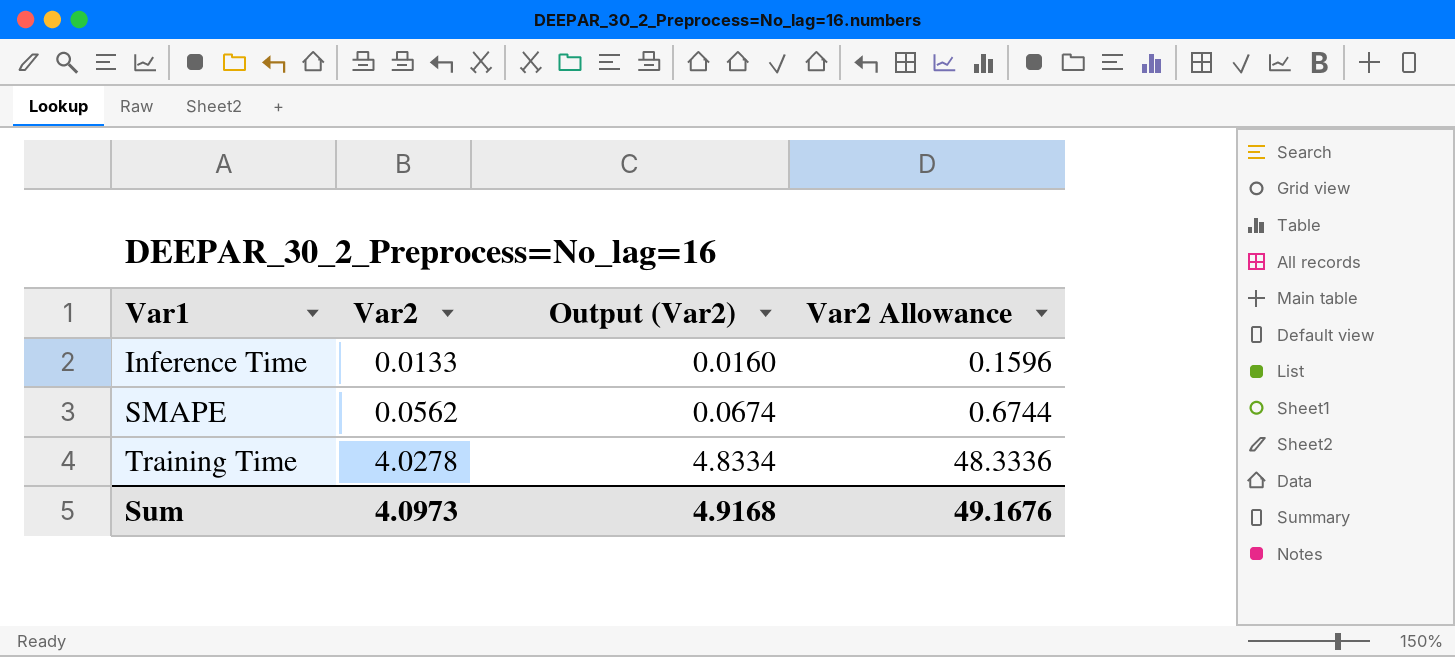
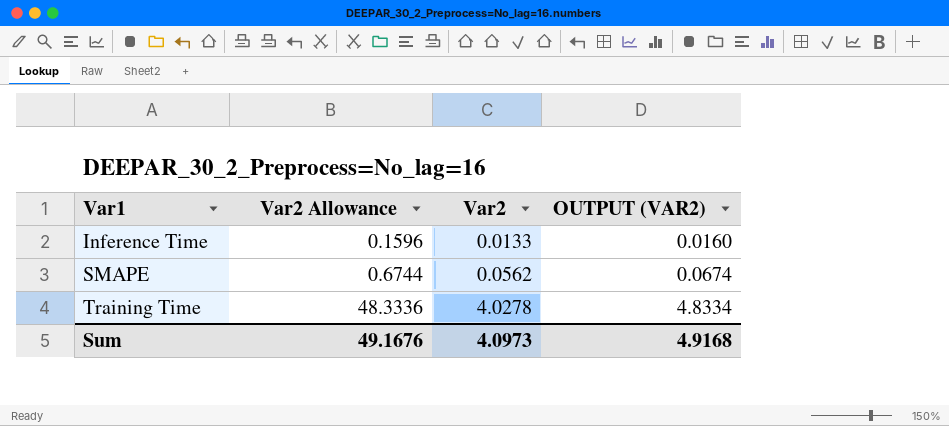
column Var2 Allowance | position: 4 -> 2
column name: Output (Var2) -> OUTPUT (VAR2)

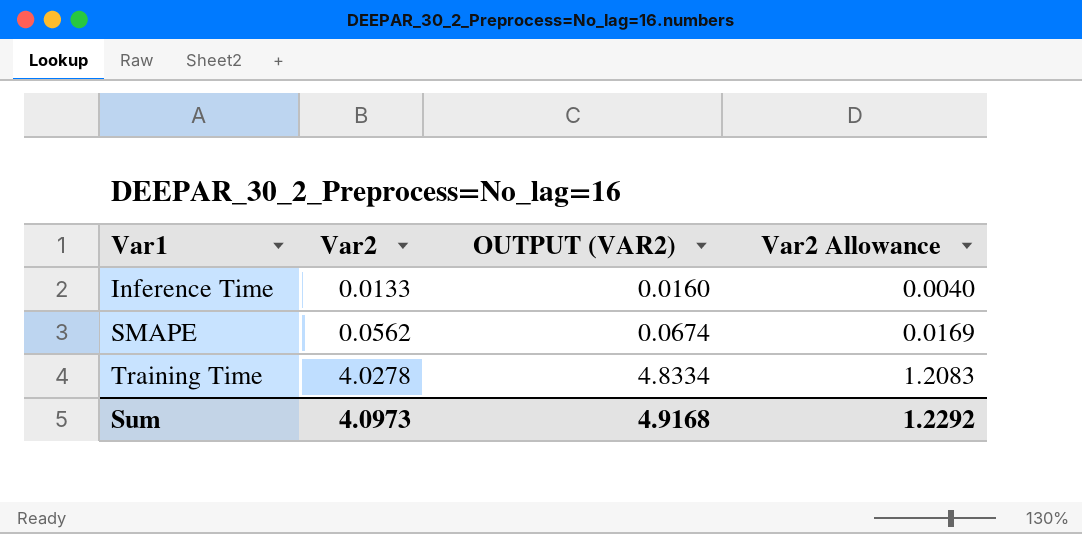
column Var2 Allowance | formula: [Var2] * 12 -> [Var2] * 0.3
column Var2 Allowance | position: 2 -> 4
Sum | Var2 Allowance: 49.1676 -> 1.2292

